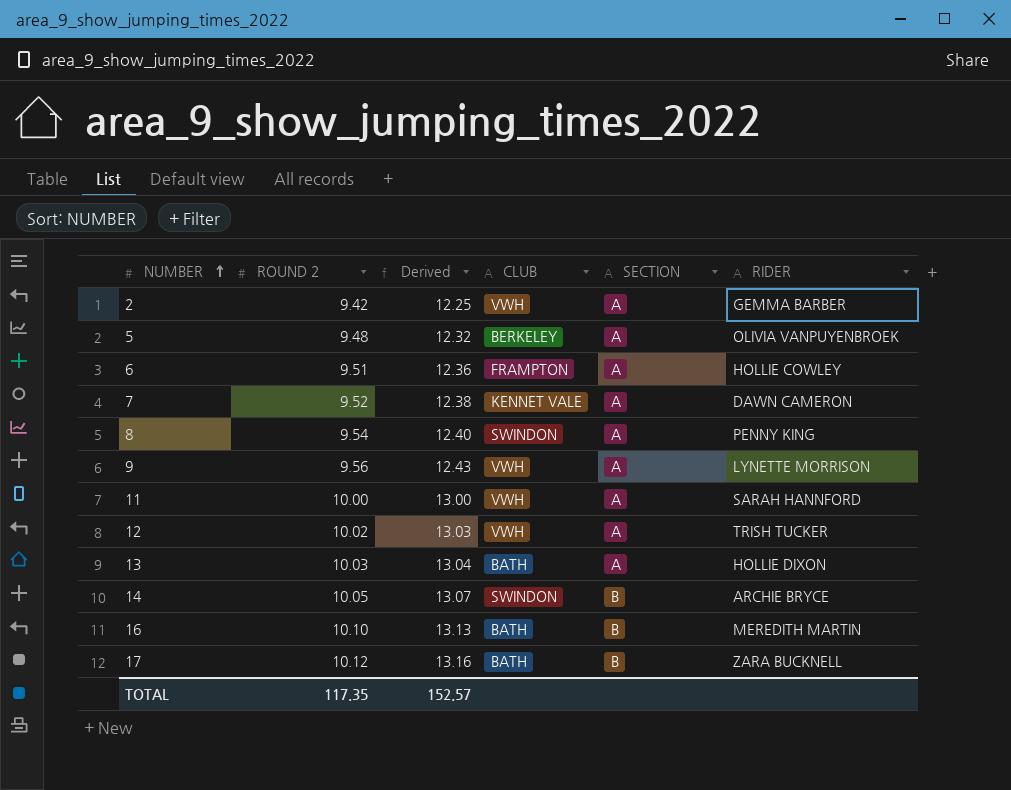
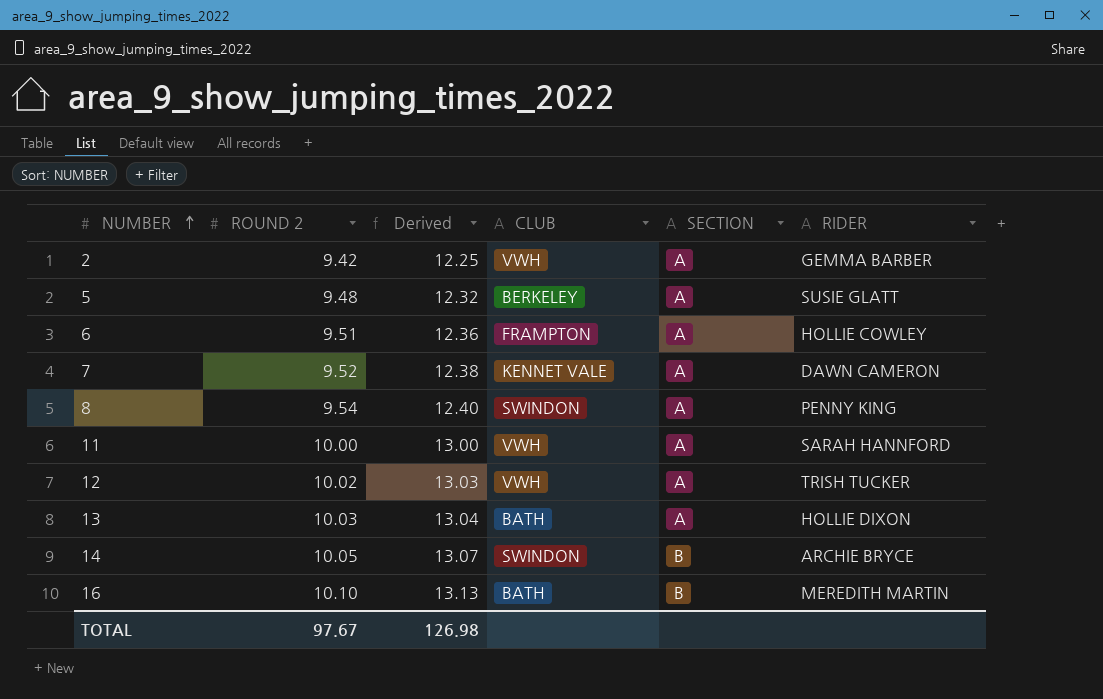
row 9: 9.56 | 12.43 | VWH | A | LYNETTE MORRISON -> none
row 17: 10.12 | 13.16 | BATH | B | ZARA BUCKNELL -> none
5 | RIDER: OLIVIA VANPUYENBROEK -> SUSIE GLATT
TOTAL | ROUND 2: 117.35 -> 97.67
TOTAL | Derived: 152.57 -> 126.98

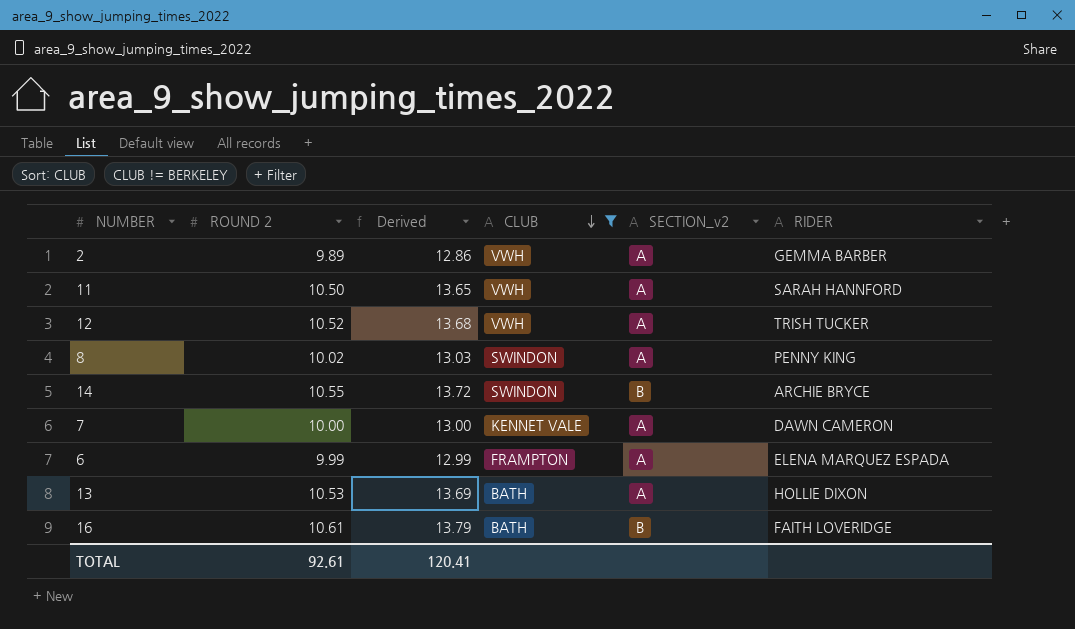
filter: none -> CLUB != BERKELEY
row order: NUMBER ascending -> CLUB descending
column name: SECTION -> SECTION_v2
2 | ROUND 2: 9.42 -> 9.89
2 | Derived: 12.25 -> 12.86
11 | ROUND 2: 10.00 -> 10.50
11 | Derived: 13.00 -> 13.65
12 | ROUND 2: 10.02 -> 10.52
12 | Derived: 13.03 -> 13.68
8 | ROUND 2: 9.54 -> 10.02
8 | Derived: 12.40 -> 13.03
14 | ROUND 2: 10.05 -> 10.55
14 | Derived: 13.07 -> 13.72
7 | ROUND 2: 9.52 -> 10.00
7 | Derived: 12.38 -> 13.00
6 | ROUND 2: 9.51 -> 9.99
6 | Derived: 12.36 -> 12.99
6 | RIDER: HOLLIE COWLEY -> ELENA MARQUEZ ESPADA
13 | ROUND 2: 10.03 -> 10.53
13 | Derived: 13.04 -> 13.69
16 | ROUND 2: 10.10 -> 10.61
16 | Derived: 13.13 -> 13.79
16 | RIDER: MEREDITH MARTIN -> FAITH LOVERIDGE
TOTAL | ROUND 2: 97.67 -> 92.61
TOTAL | Derived: 126.98 -> 120.41

